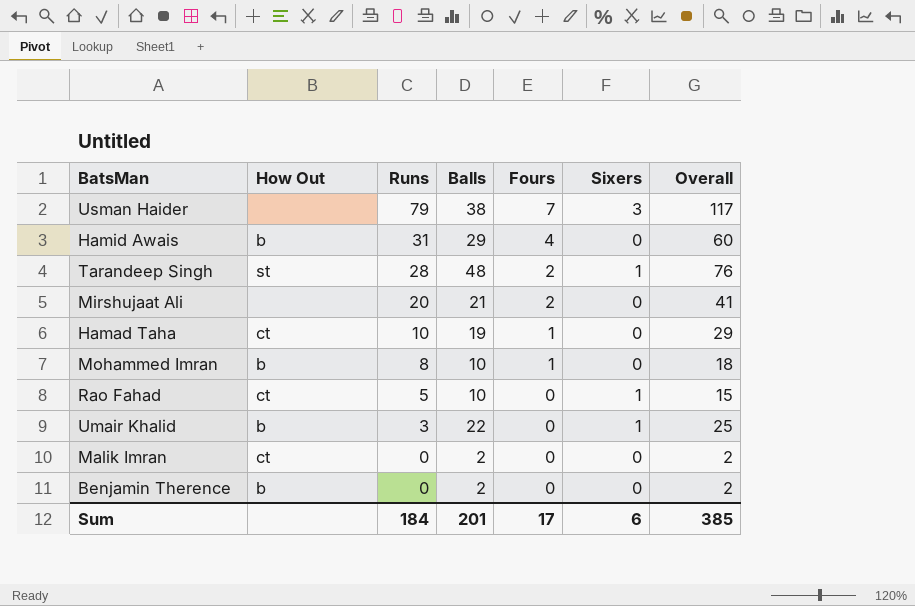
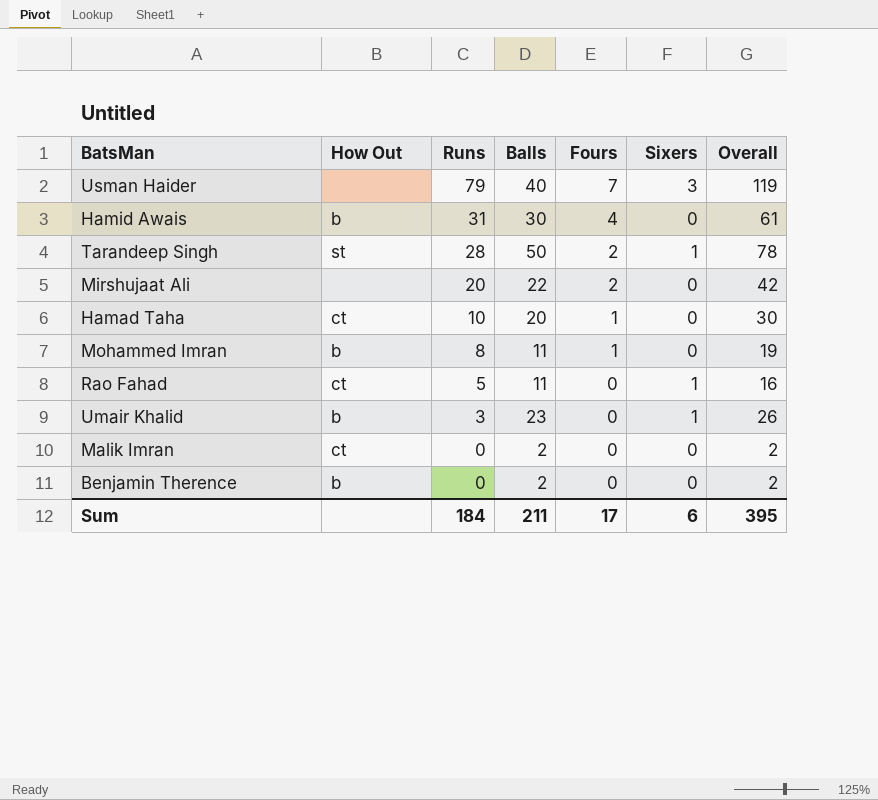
Usman Haider | Balls: 38 -> 40
Usman Haider | Overall: 117 -> 119
Hamid Awais | Balls: 29 -> 30
Hamid Awais | Overall: 60 -> 61
Tarandeep Singh | Balls: 48 -> 50
Tarandeep Singh | Overall: 76 -> 78
Mirshujaat Ali | Balls: 21 -> 22
Mirshujaat Ali | Overall: 41 -> 42
Hamad Taha | Balls: 19 -> 20
Hamad Taha | Overall: 29 -> 30
Mohammed Imran | Balls: 10 -> 11
Mohammed Imran | Overall: 18 -> 19
Rao Fahad | Balls: 10 -> 11
Rao Fahad | Overall: 15 -> 16
Umair Khalid | Balls: 22 -> 23
Umair Khalid | Overall: 25 -> 26
Sum | Balls: 201 -> 211
Sum | Overall: 385 -> 395

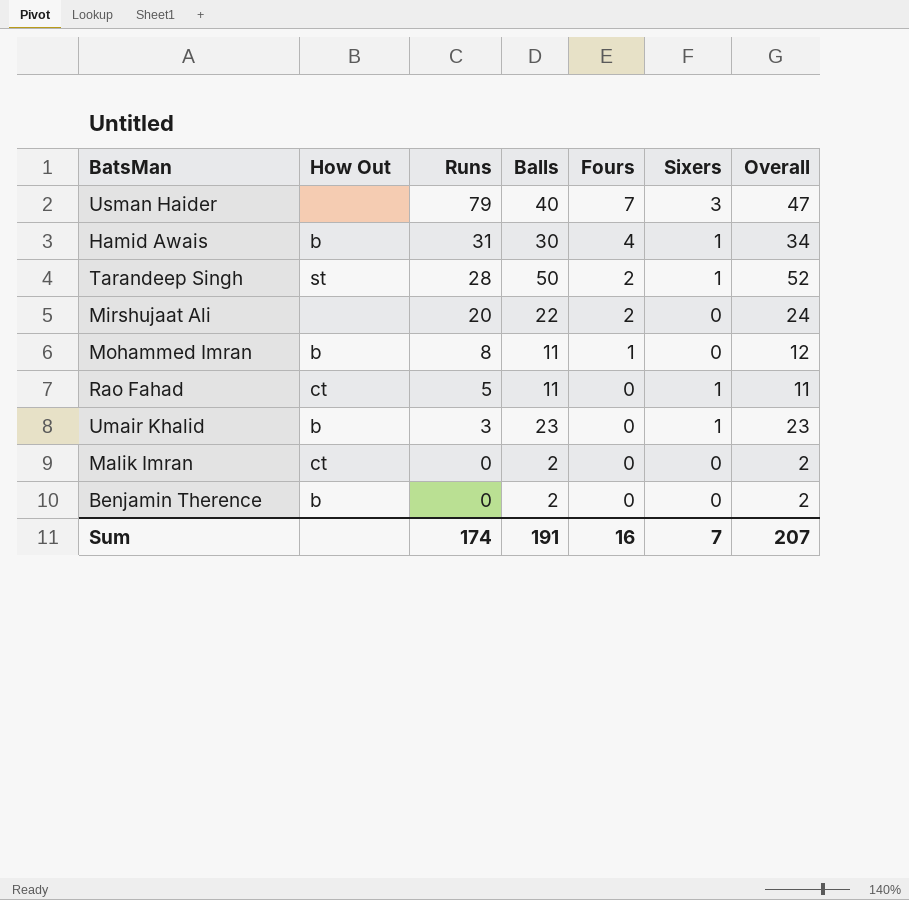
column Overall | formula: [Runs] + [Balls] -> [Balls] + [Fours]
row Hamad Taha: ct | 10 | 20 | 1 | 0 | 30 -> none
Hamid Awais | Sixers: 0 -> 1
Sum | Runs: 184 -> 174
Sum | Balls: 211 -> 191
Sum | Fours: 17 -> 16
Sum | Sixers: 6 -> 7
Sum | Overall: 395 -> 207

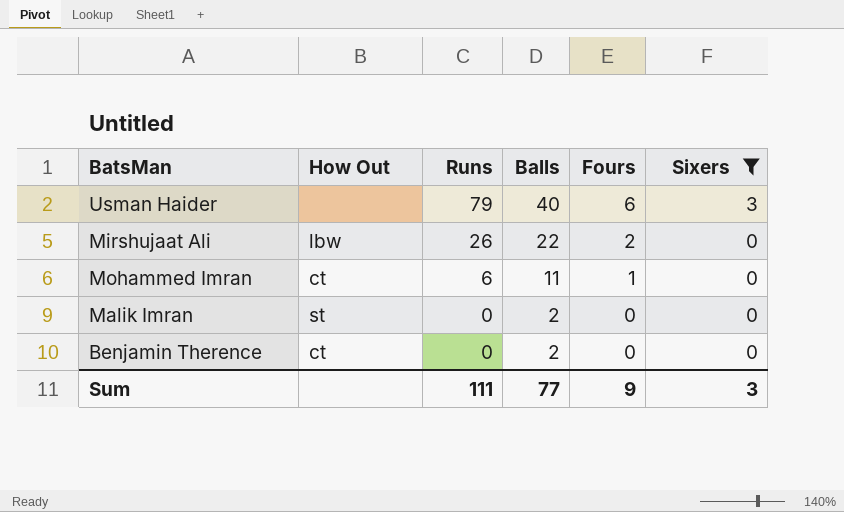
filter: none -> Sixers != 1
column Overall | formula: [Balls] + [Fours] -> none
Usman Haider | Fours: 7 -> 6
Mirshujaat Ali | How Out: none -> lbw
Mirshujaat Ali | Runs: 20 -> 26
Mohammed Imran | How Out: b -> ct
Mohammed Imran | Runs: 8 -> 6
Malik Imran | How Out: ct -> st
Benjamin Therence | How Out: b -> ct
Sum | Runs: 174 -> 111
Sum | Balls: 191 -> 77
Sum | Fours: 16 -> 9
Sum | Sixers: 7 -> 3

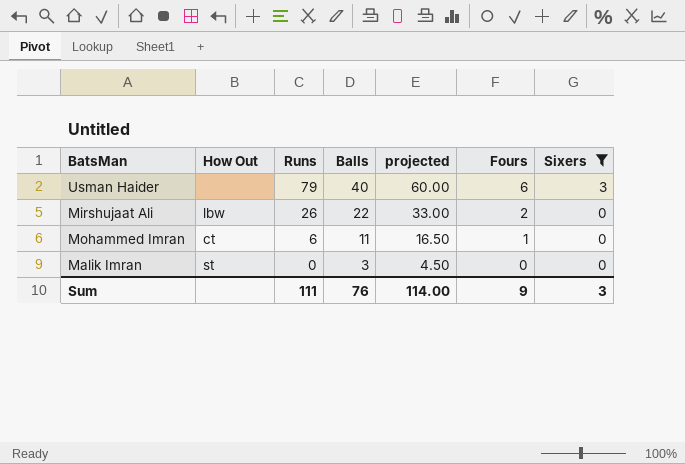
column projected | formula: none -> [Balls] * 1.5
row Benjamin Therence: ct | 0 | 2 | 0 | 0 -> none
Malik Imran | Balls: 2 -> 3
Sum | Balls: 77 -> 76

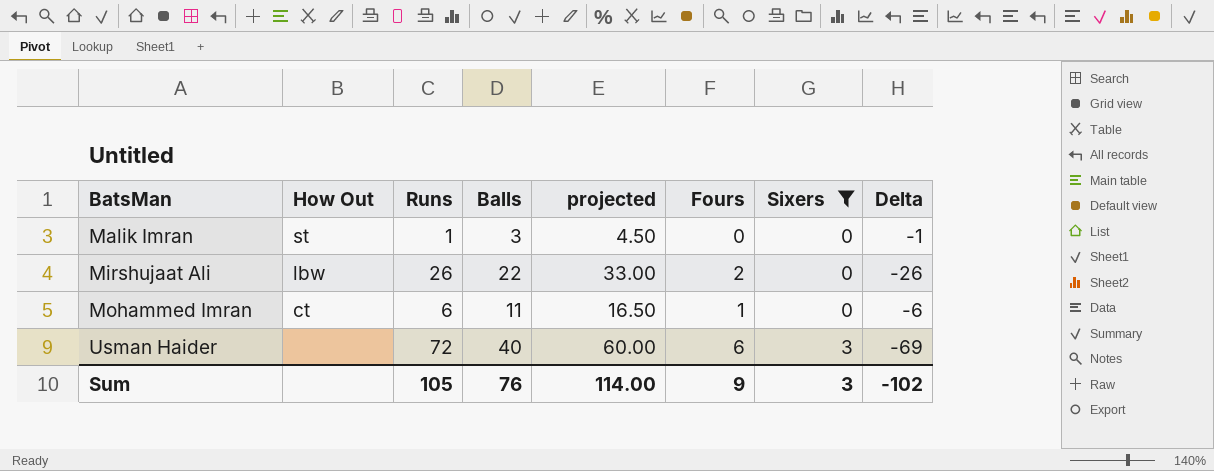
row order: Runs descending -> BatsMan ascending
column Delta | formula: none -> [Sixers] - [Runs]
Malik Imran | Runs: 0 -> 1
Usman Haider | Runs: 79 -> 72
Sum | Runs: 111 -> 105

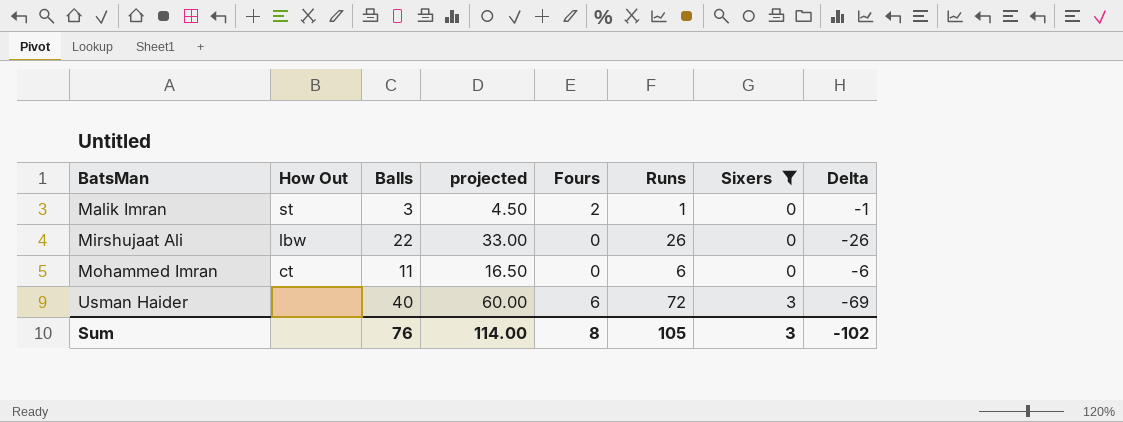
column Runs | position: 3 -> 6
Malik Imran | Fours: 0 -> 2
Mirshujaat Ali | Fours: 2 -> 0
Mohammed Imran | Fours: 1 -> 0
Sum | Fours: 9 -> 8

